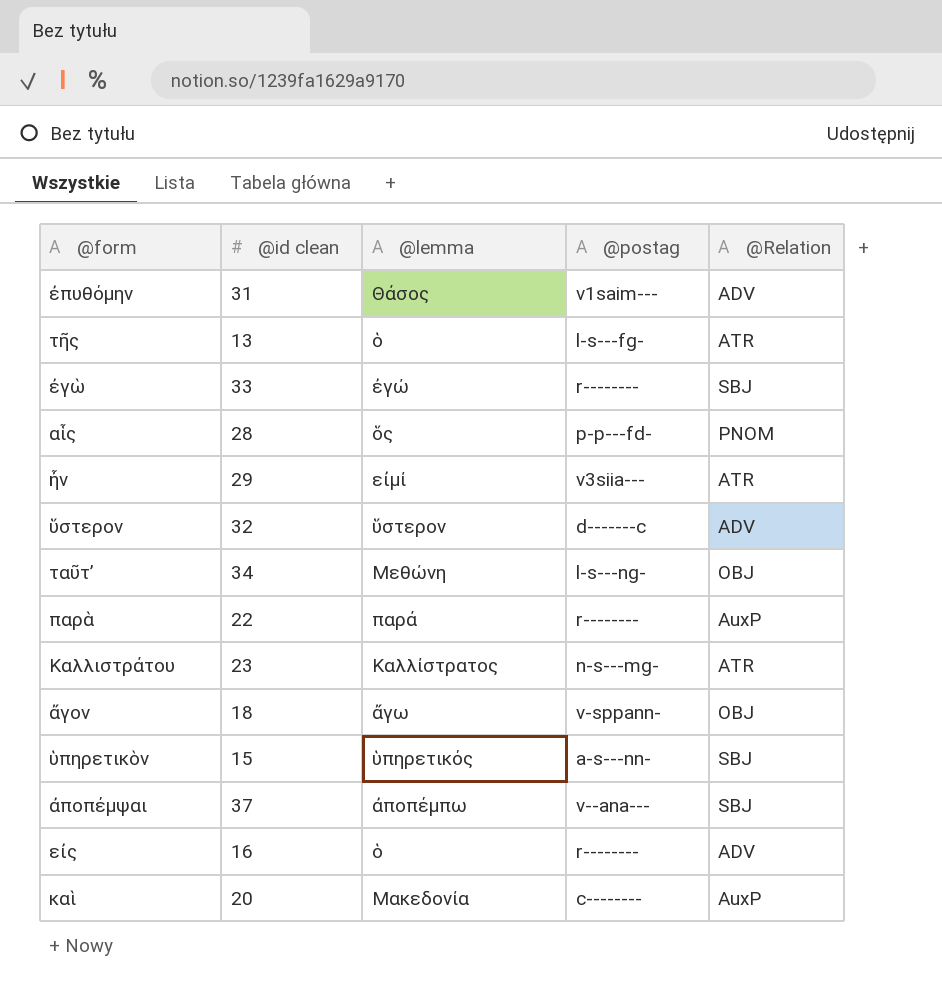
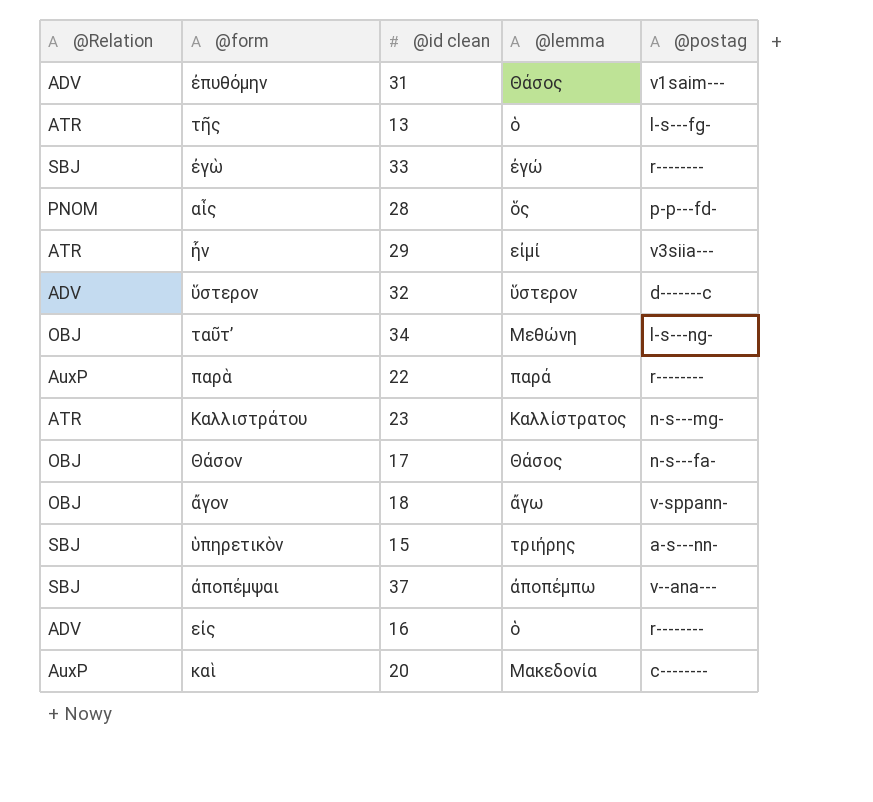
column @Relation | position: 5 -> 1
row Θάσον: none -> OBJ | 17 | Θάσος | n-s---fa-
ὑπηρετικὸν | @lemma: ὑπηρετικός -> τριήρης

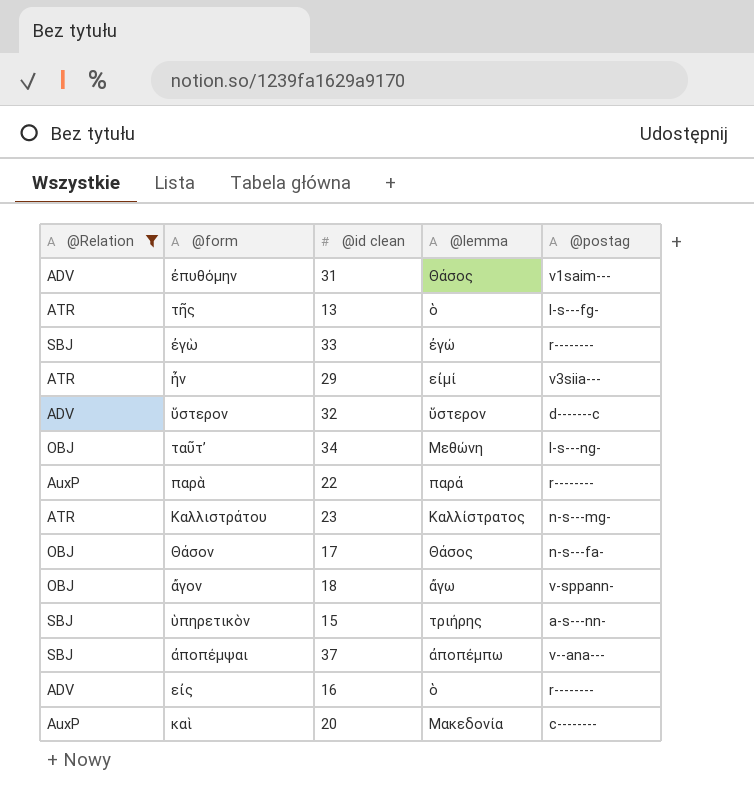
filter: none -> @Relation != PNOM

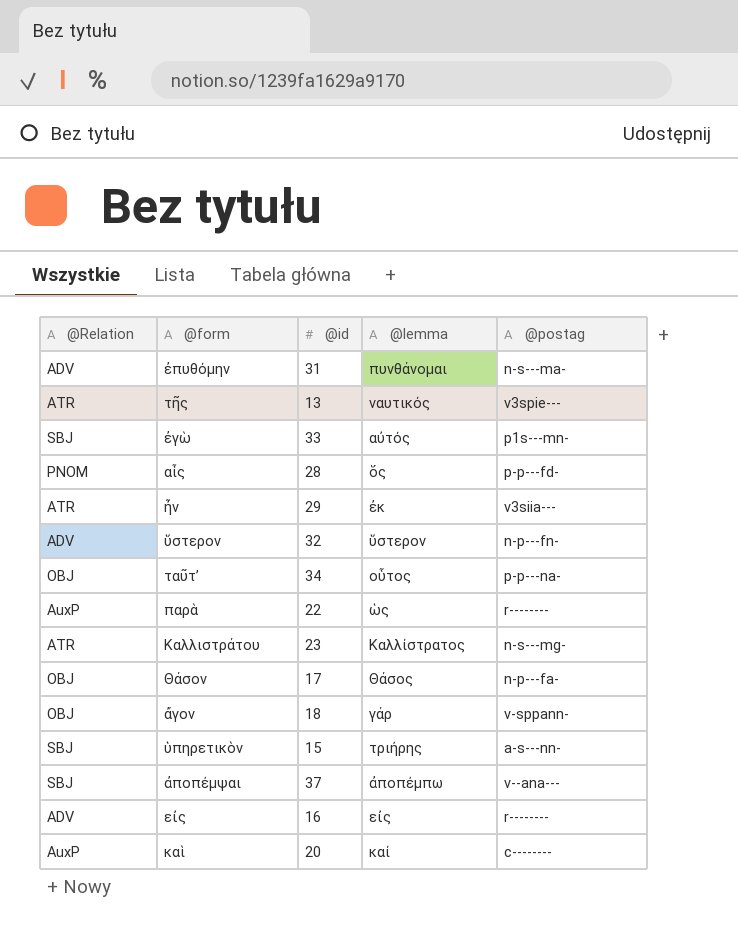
filter: @Relation != PNOM -> none
column name: @id clean -> @id
ἐπυθόμην | @lemma: Θάσος -> πυνθάνομαι
ἐπυθόμην | @postag: v1saim--- -> n-s---ma-
τῆς | @lemma: ὁ -> ναυτικός
τῆς | @postag: l-s---fg- -> v3spie---
ἐγὼ | @lemma: ἐγώ -> αὐτός
ἐγὼ | @postag: r-------- -> p1s---mn-
ἦν | @lemma: εἰμί -> ἐκ
ὕστερον | @postag: d-------c -> n-p---fn-
ταῦτ’ | @lemma: Μεθώνη -> οὗτος
ταῦτ’ | @postag: l-s---ng- -> p-p---na-
παρὰ | @lemma: παρά -> ὡς
Θάσον | @postag: n-s---fa- -> n-p---fa-
ἄγον | @lemma: ἄγω -> γάρ
εἰς | @lemma: ὁ -> εἰς
καὶ | @lemma: Μακεδονία -> καί

